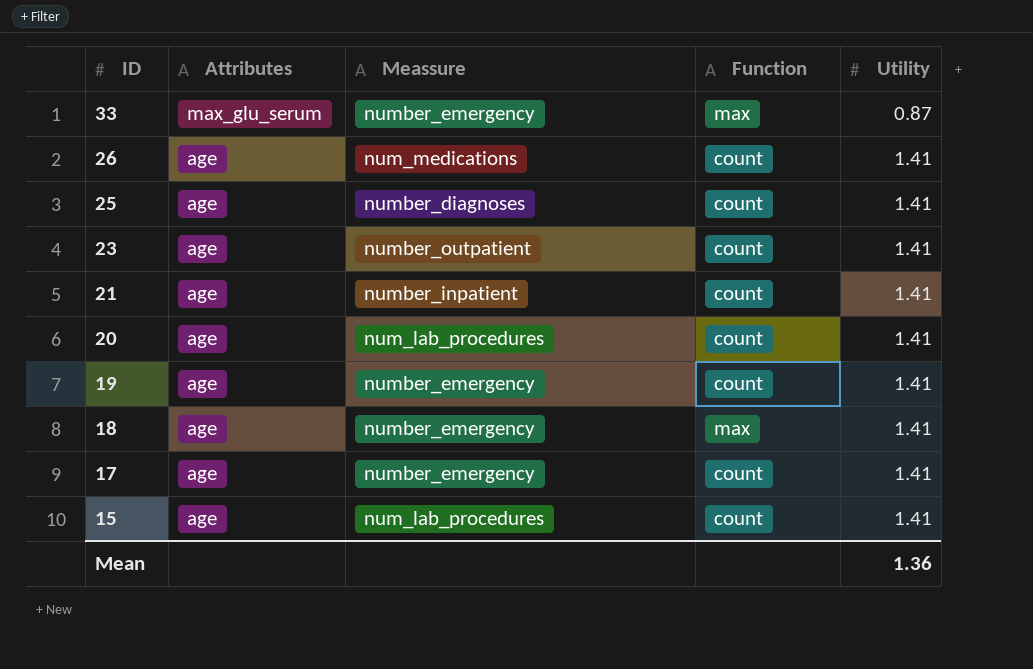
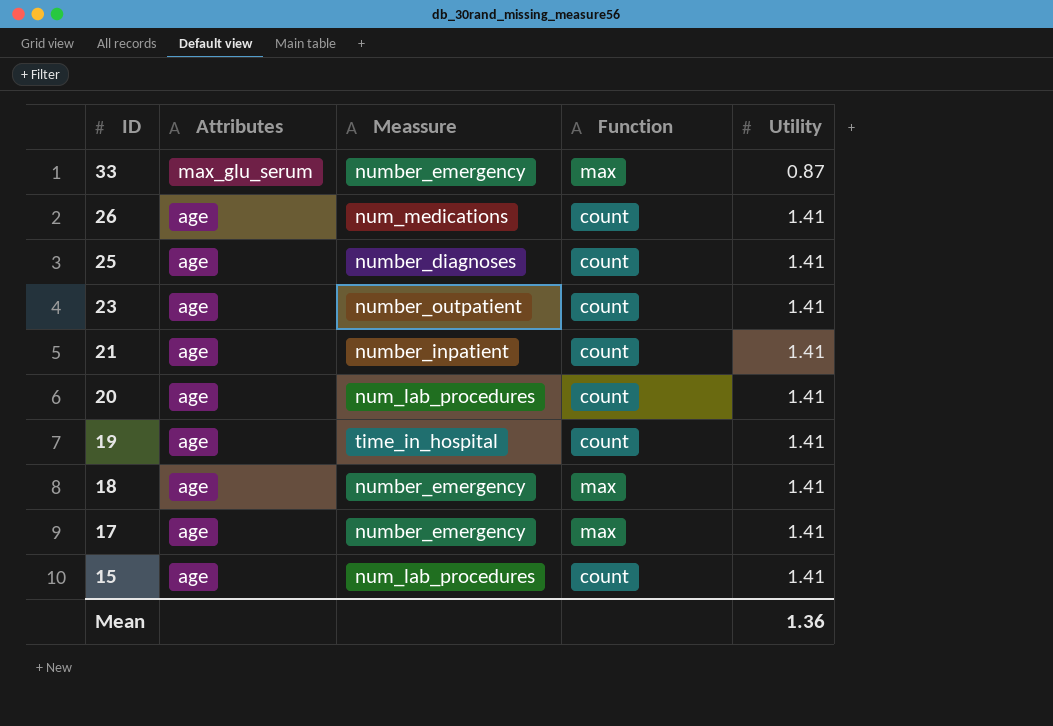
19 | Meassure: number_emergency -> time_in_hospital
17 | Function: count -> max

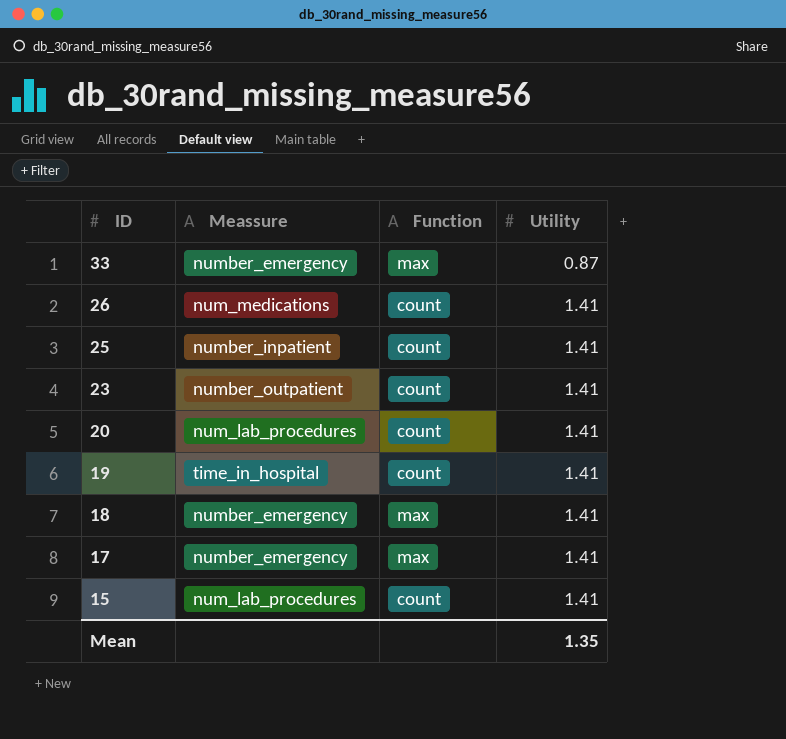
column Attributes | position: 2 -> none
row 21: age | number_inpatient | count | 1.41 -> none
25 | Meassure: number_diagnoses -> number_inpatient
Mean | Utility: 1.36 -> 1.35

